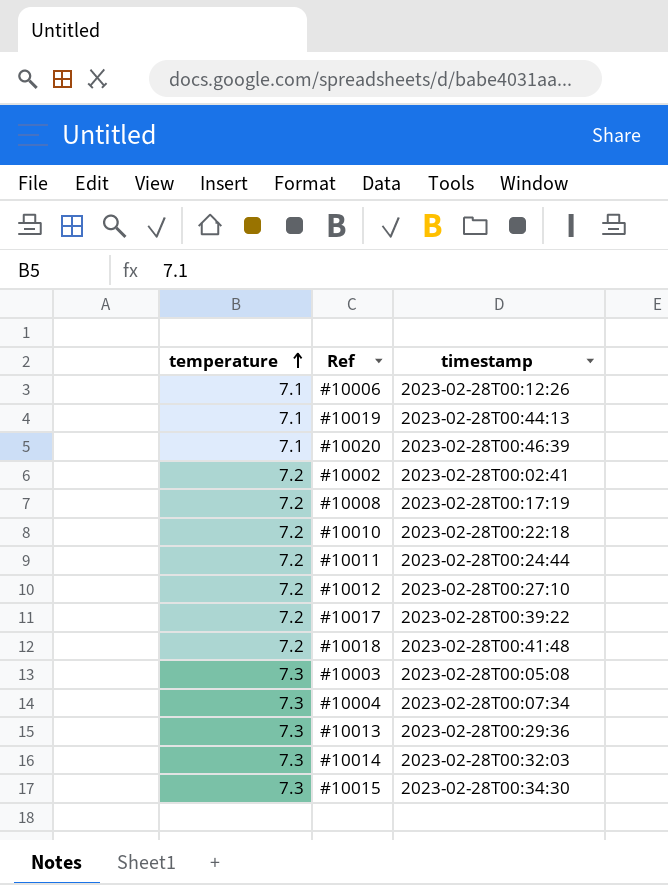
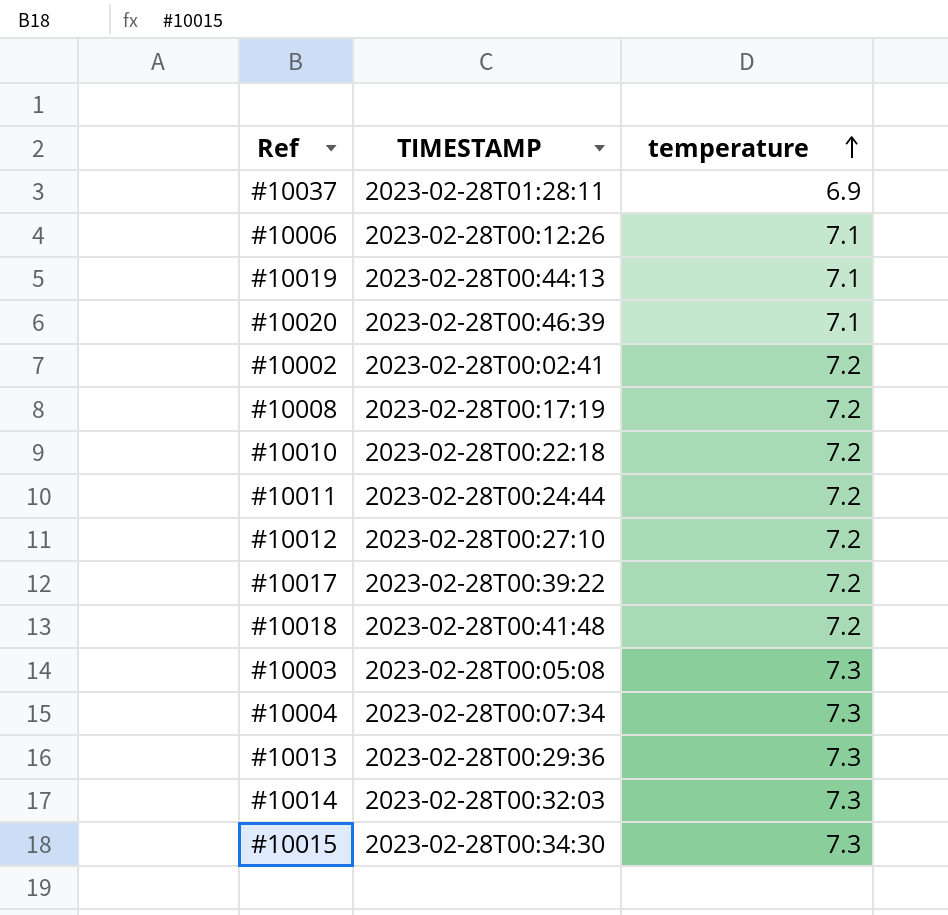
column name: timestamp -> TIMESTAMP
column temperature | position: 1 -> 3
row #10037: none -> 2023-02-28T01:28:11 | 6.9

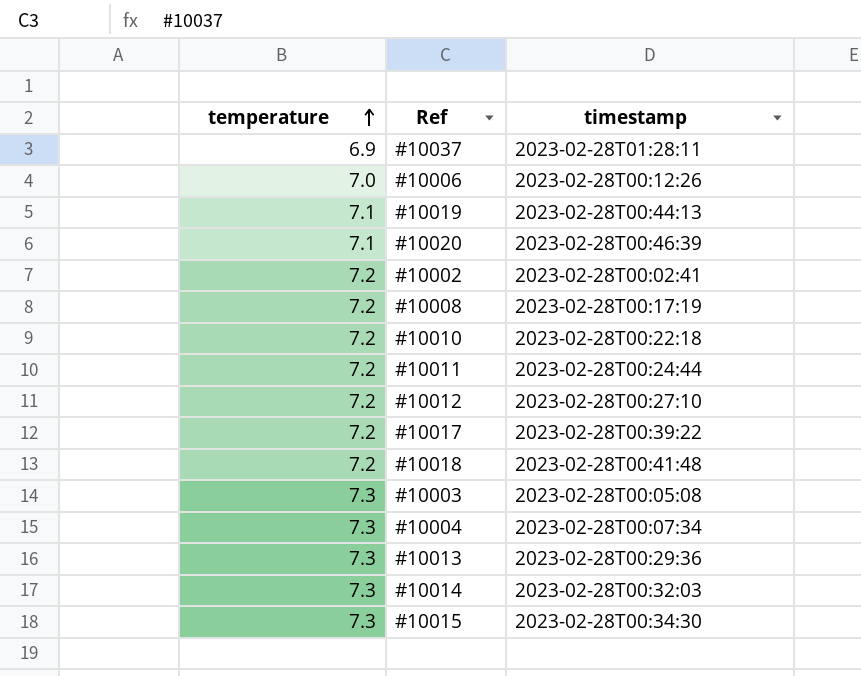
column temperature | position: 3 -> 1
column name: TIMESTAMP -> timestamp
#10006 | temperature: 7.1 -> 7.0

